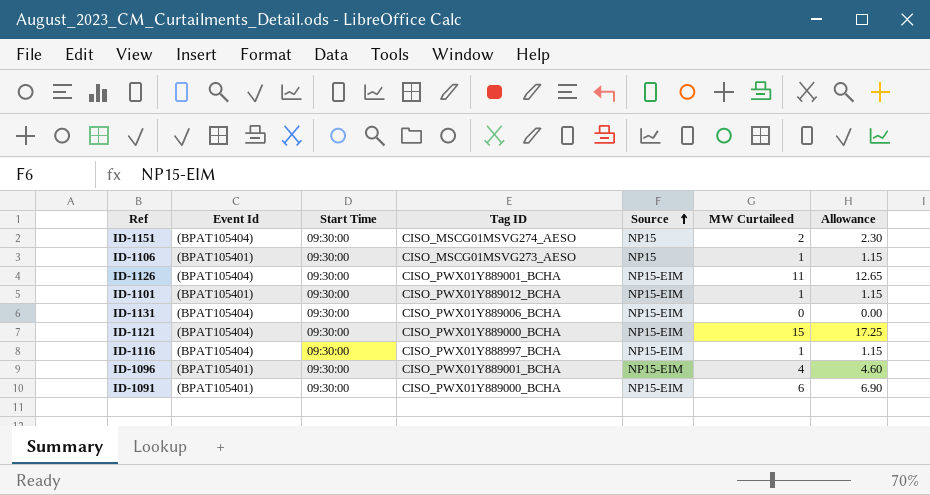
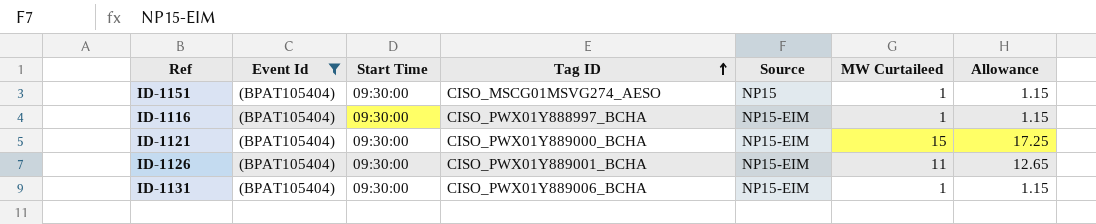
filter: none -> Event Id = (BPAT105404)
row order: Source ascending -> Tag ID ascending
ID-1151 | MW Curtaileed: 2 -> 1
ID-1151 | Allowance: 2.30 -> 1.15
ID-1131 | MW Curtaileed: 0 -> 1
ID-1131 | Allowance: 0.00 -> 1.15

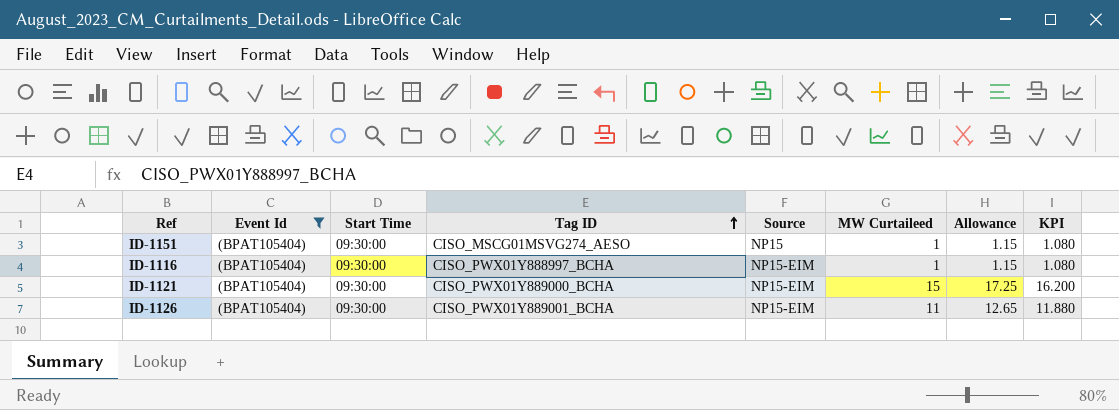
column KPI | formula: none -> [MW Curtaileed] * 1.08
row ID-1131: (BPAT105404) | 09:30:00 | CISO_PWX01Y889006_BCHA | NP15-EIM | 1 | 1.15 -> none

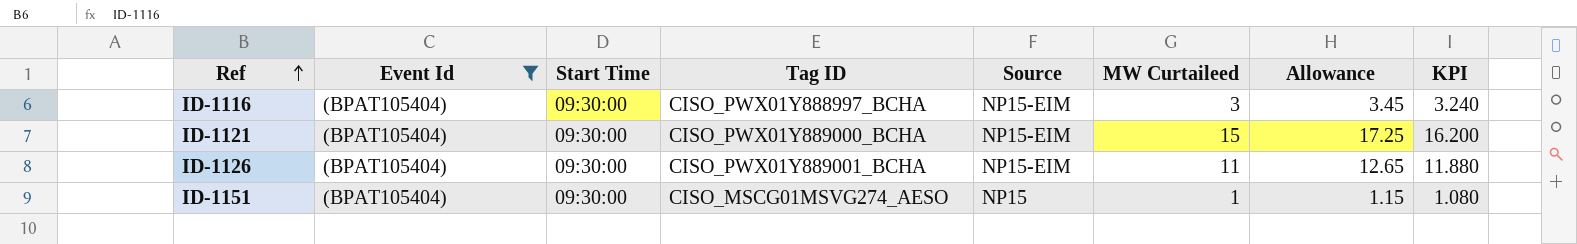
row order: Tag ID ascending -> Ref ascending
ID-1116 | MW Curtaileed: 1 -> 3
ID-1116 | Allowance: 1.15 -> 3.45
ID-1116 | KPI: 1.080 -> 3.240

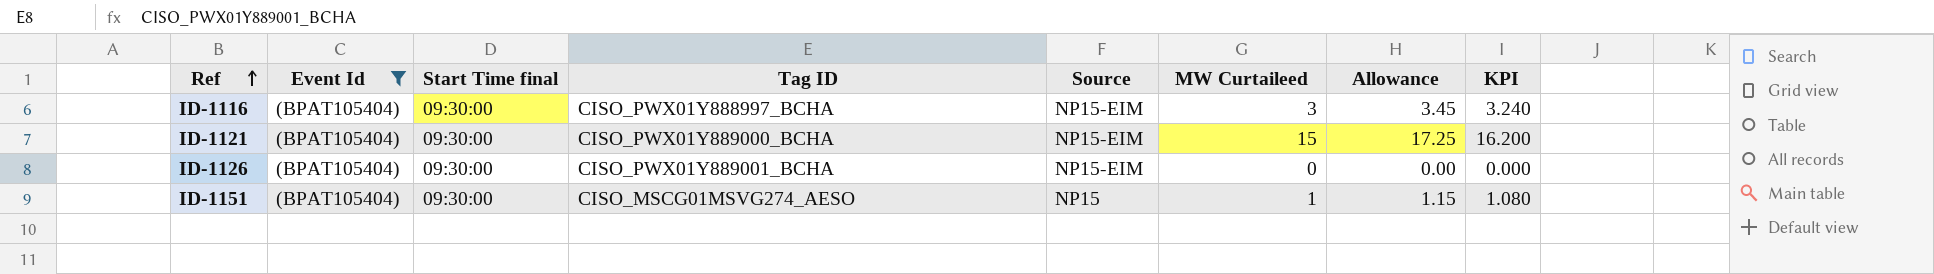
column name: Start Time -> Start Time final
ID-1126 | MW Curtaileed: 11 -> 0
ID-1126 | Allowance: 12.65 -> 0.00
ID-1126 | KPI: 11.880 -> 0.000

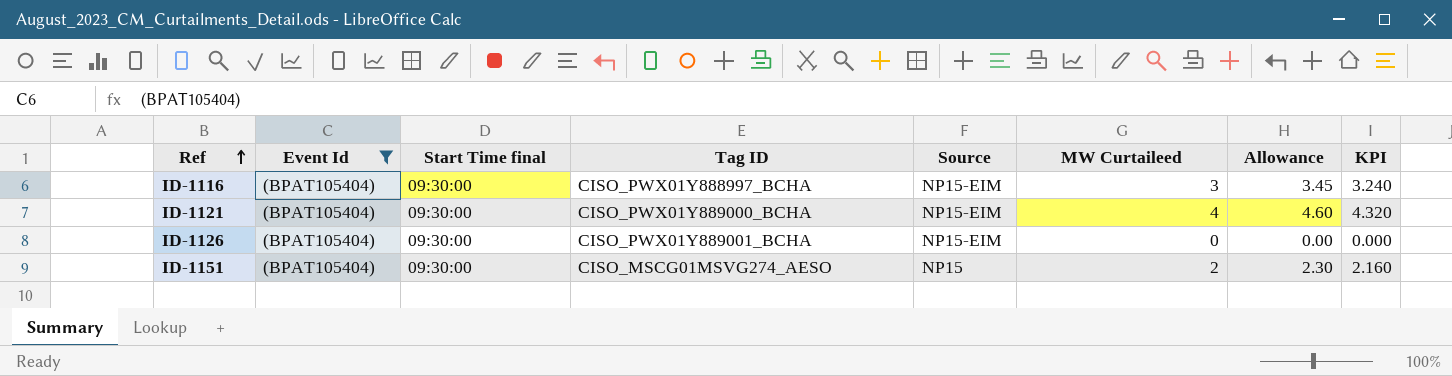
ID-1121 | MW Curtaileed: 15 -> 4
ID-1121 | Allowance: 17.25 -> 4.60
ID-1121 | KPI: 16.200 -> 4.320
ID-1151 | MW Curtaileed: 1 -> 2
ID-1151 | Allowance: 1.15 -> 2.30
ID-1151 | KPI: 1.080 -> 2.160

